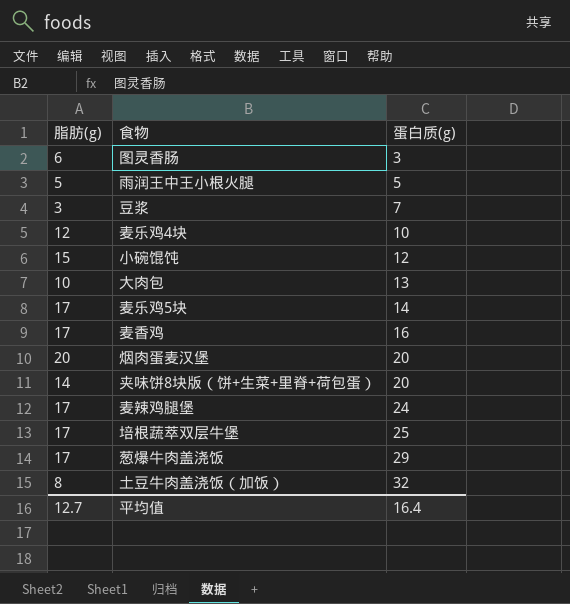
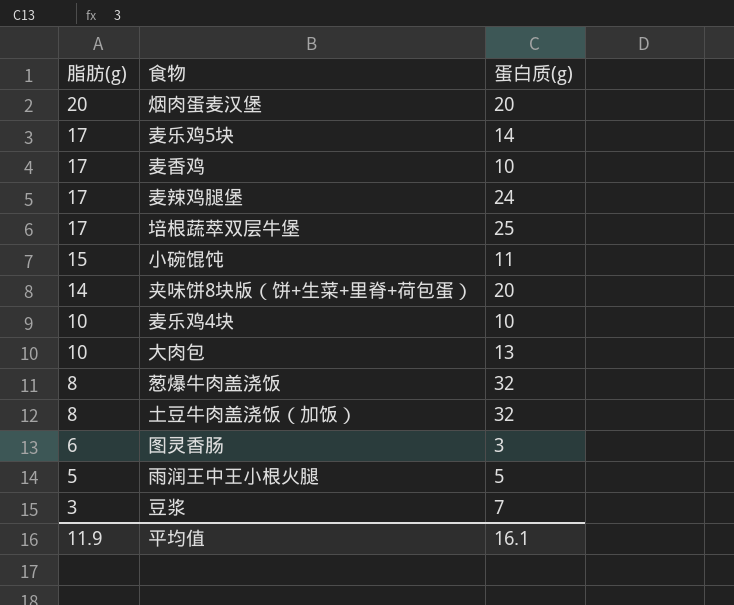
row order: 蛋白质(g) ascending -> 脂肪(g) descending
麦香鸡 | 蛋白质(g): 16 -> 10
小碗馄饨 | 蛋白质(g): 12 -> 11
麦乐鸡4块 | 脂肪(g): 12 -> 10
葱爆牛肉盖浇饭 | 脂肪(g): 17 -> 8
葱爆牛肉盖浇饭 | 蛋白质(g): 29 -> 32
平均值 | 脂肪(g): 12.7 -> 11.9
平均值 | 蛋白质(g): 16.4 -> 16.1

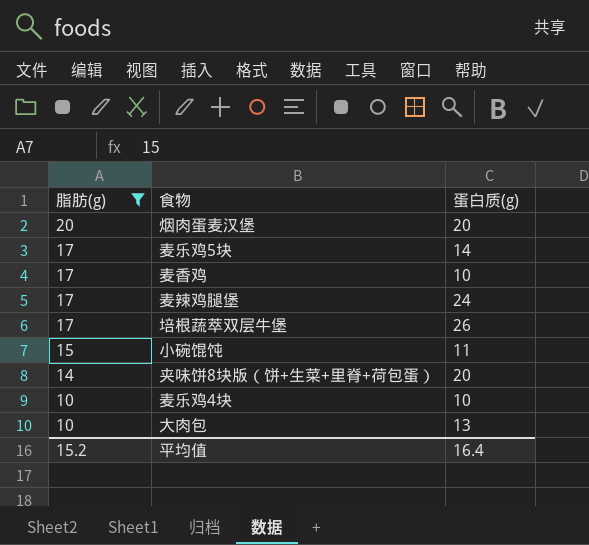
filter: none -> 脂肪(g) >= 10
培根蔬萃双层牛堡 | 蛋白质(g): 25 -> 26
平均值 | 脂肪(g): 11.9 -> 15.2
平均值 | 蛋白质(g): 16.1 -> 16.4

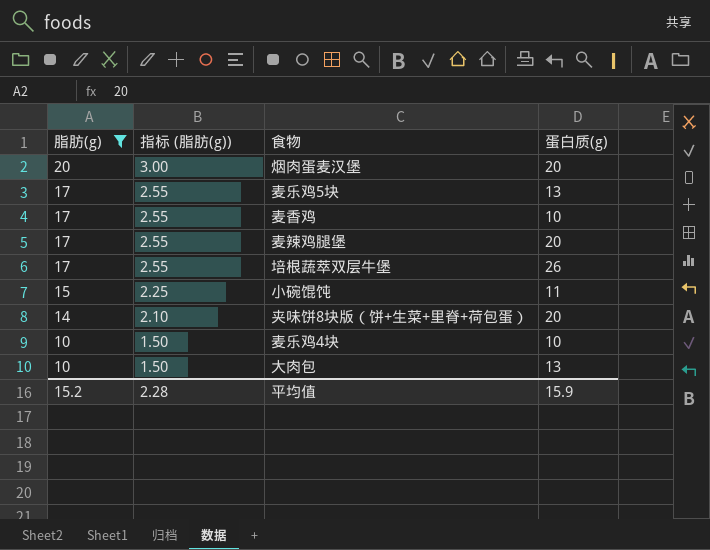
column 指标 (脂肪(g)) | formula: none -> [脂肪(g)] * 0.15
麦乐鸡5块 | 蛋白质(g): 14 -> 13
麦辣鸡腿堡 | 蛋白质(g): 24 -> 20
平均值 | 蛋白质(g): 16.4 -> 15.9

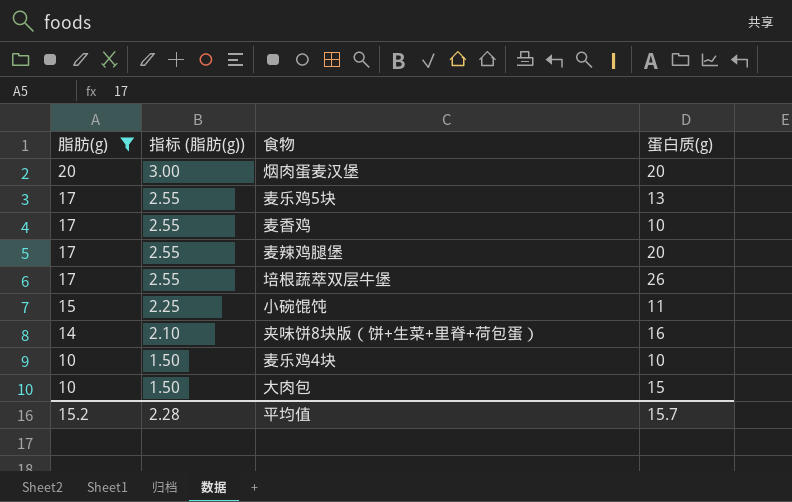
夹味饼8块版（饼+生菜+里脊+荷包蛋） | 蛋白质(g): 20 -> 16
大肉包 | 蛋白质(g): 13 -> 15
平均值 | 蛋白质(g): 15.9 -> 15.7

